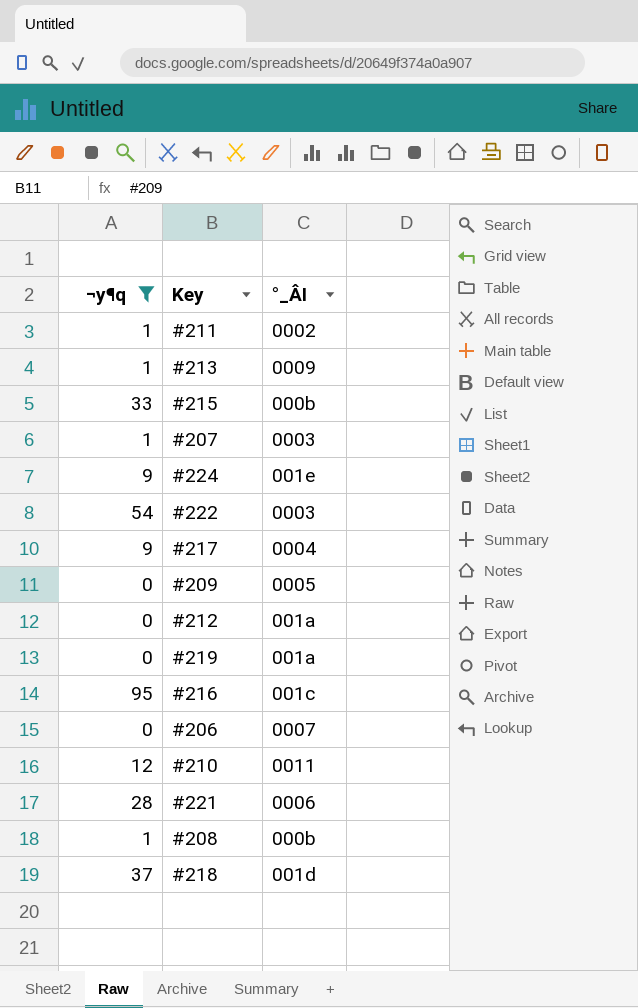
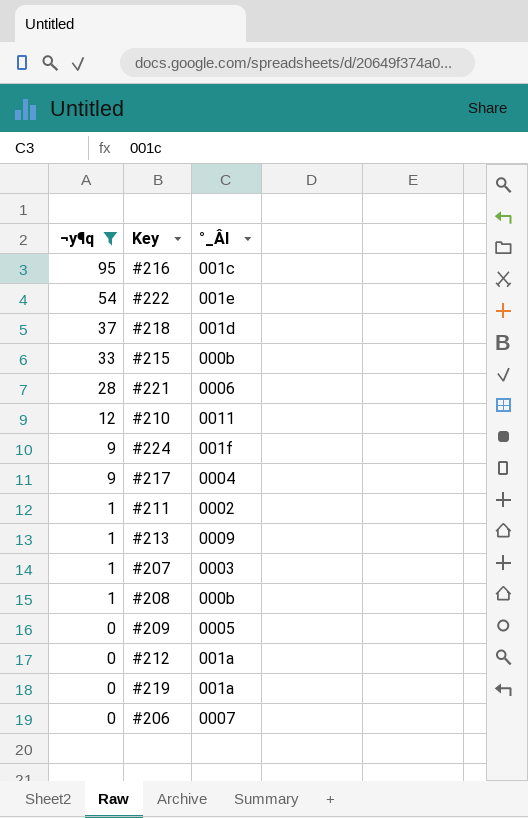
row order: none -> ¬y¶q descending
#222 | °_ÂI: 0003 -> 001e
#224 | °_ÂI: 001e -> 001f

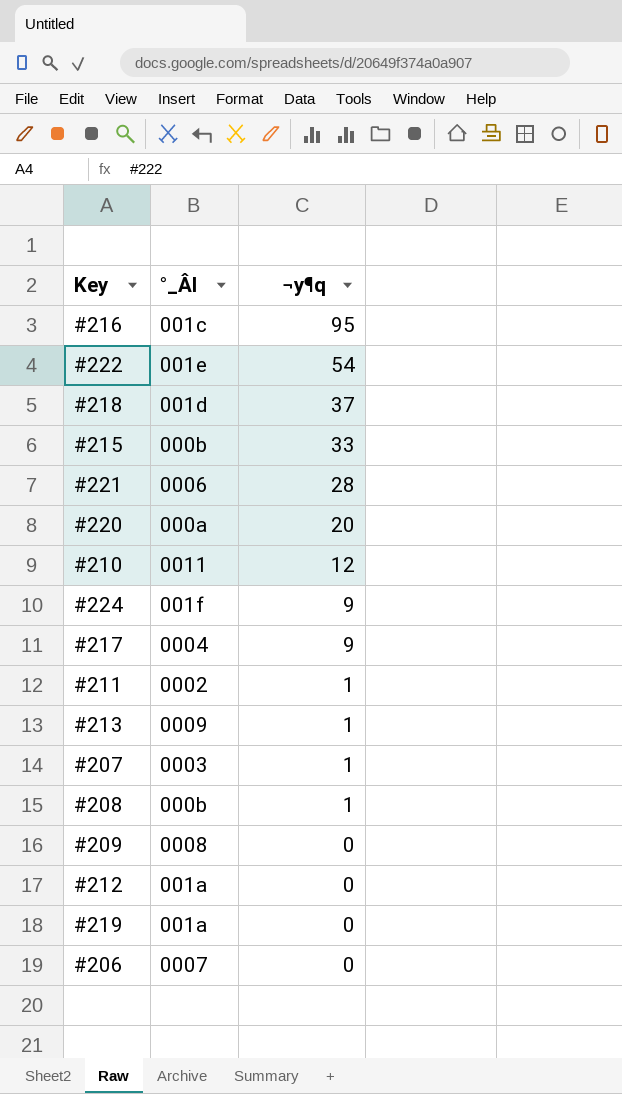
filter: ¬y¶q != 20 -> none
column ¬y¶q | position: 1 -> 3
#209 | °_ÂI: 0005 -> 0008

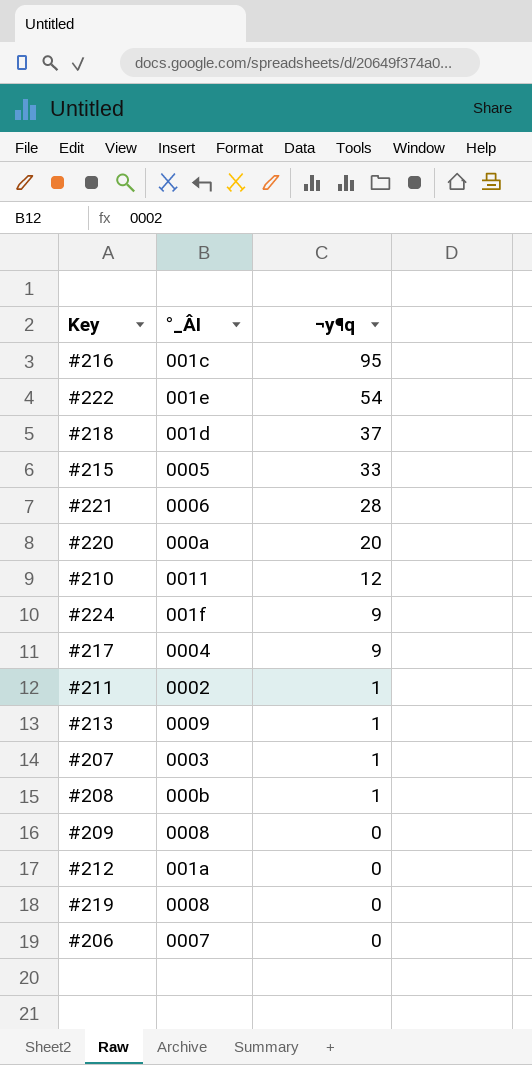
#215 | °_ÂI: 000b -> 0005
#219 | °_ÂI: 001a -> 0008

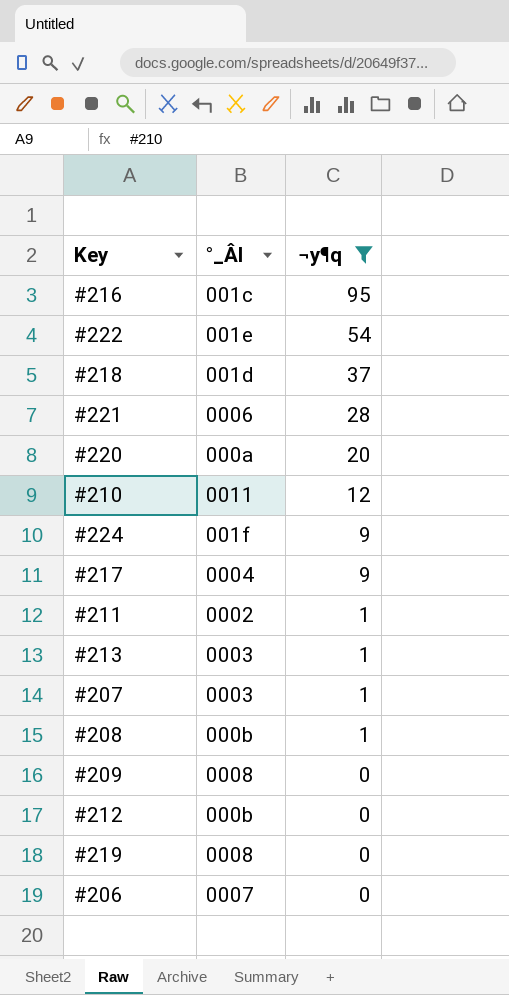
filter: none -> ¬y¶q != 33
#213 | °_ÂI: 0009 -> 0003
#212 | °_ÂI: 001a -> 000b

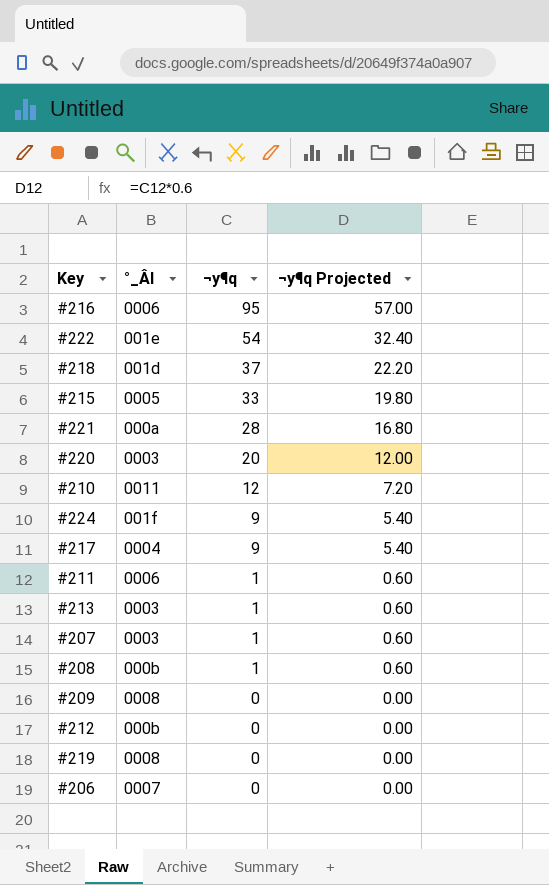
filter: ¬y¶q != 33 -> none
column ¬y¶q Projected | formula: none -> [¬y¶q] * 0.6
#216 | °_ÂI: 001c -> 0006
#221 | °_ÂI: 0006 -> 000a
#220 | °_ÂI: 000a -> 0003
#211 | °_ÂI: 0002 -> 0006

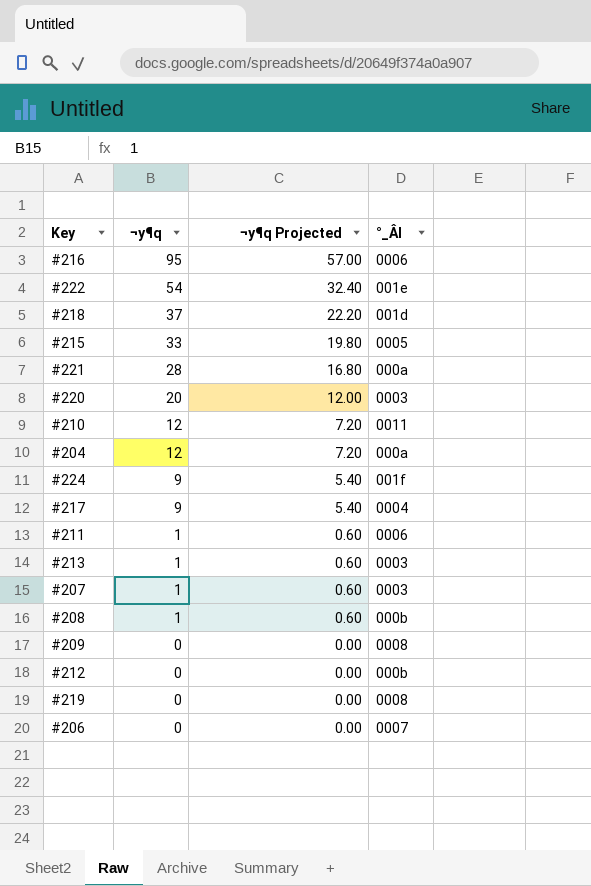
column °_ÂI | position: 2 -> 4
row #204: none -> 12 | 7.20 | 000a

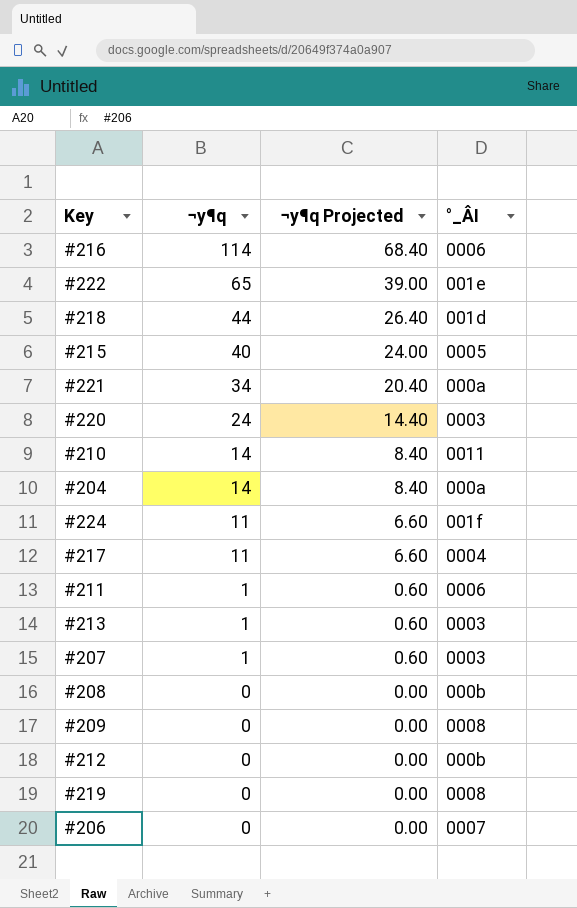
#216 | ¬y¶q: 95 -> 114
#216 | ¬y¶q Projected: 57.00 -> 68.40
#222 | ¬y¶q: 54 -> 65
#222 | ¬y¶q Projected: 32.40 -> 39.00
#218 | ¬y¶q: 37 -> 44
#218 | ¬y¶q Projected: 22.20 -> 26.40
#215 | ¬y¶q: 33 -> 40
#215 | ¬y¶q Projected: 19.80 -> 24.00
#221 | ¬y¶q: 28 -> 34
#221 | ¬y¶q Projected: 16.80 -> 20.40
#220 | ¬y¶q: 20 -> 24
#220 | ¬y¶q Projected: 12.00 -> 14.40
#210 | ¬y¶q: 12 -> 14
#210 | ¬y¶q Projected: 7.20 -> 8.40
#204 | ¬y¶q: 12 -> 14
#204 | ¬y¶q Projected: 7.20 -> 8.40
#224 | ¬y¶q: 9 -> 11
#224 | ¬y¶q Projected: 5.40 -> 6.60
#217 | ¬y¶q: 9 -> 11
#217 | ¬y¶q Projected: 5.40 -> 6.60
#208 | ¬y¶q: 1 -> 0
#208 | ¬y¶q Projected: 0.60 -> 0.00

